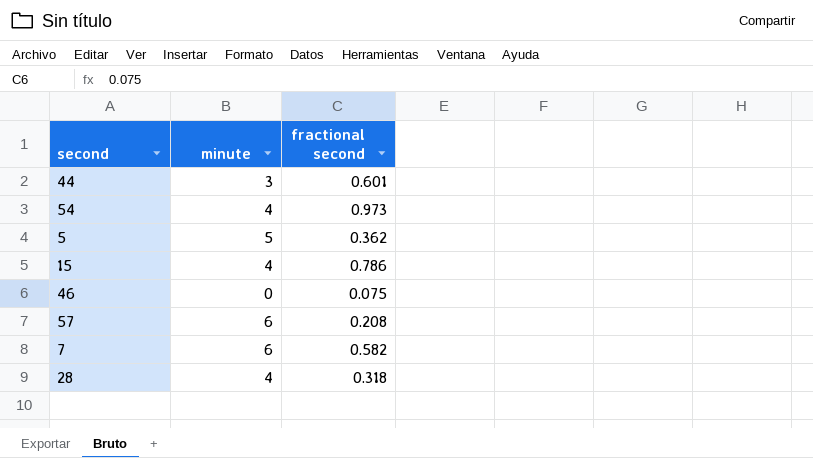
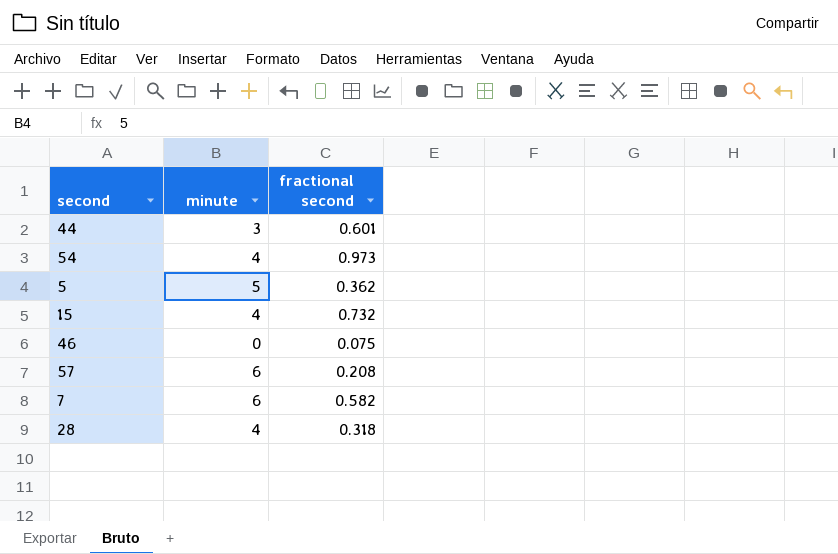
15 | fractional second: 0.786 -> 0.732

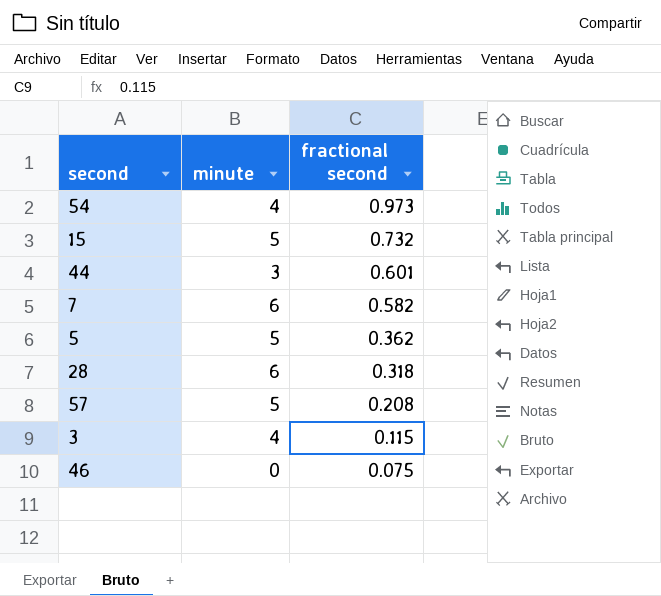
row order: none -> fractional second descending
15 | minute: 4 -> 5
28 | minute: 4 -> 6
57 | minute: 6 -> 5
row 3: none -> 4 | 0.115

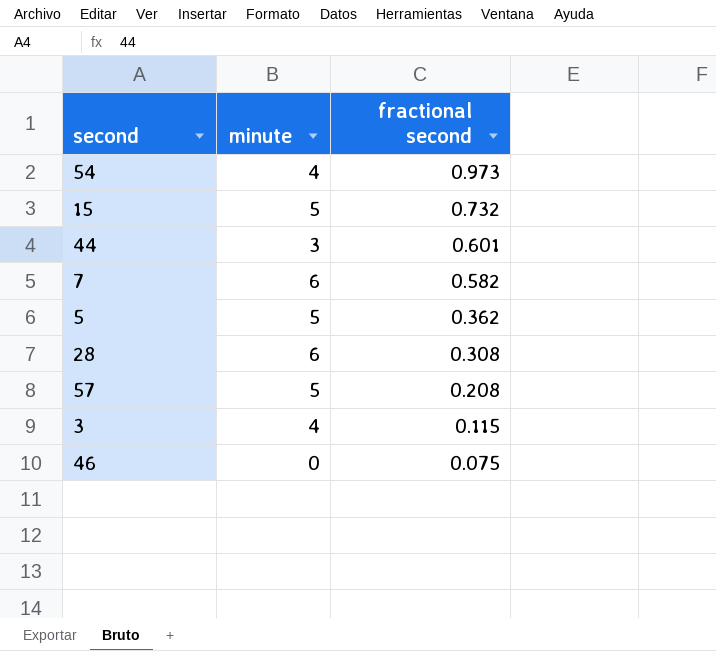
28 | fractional second: 0.318 -> 0.308

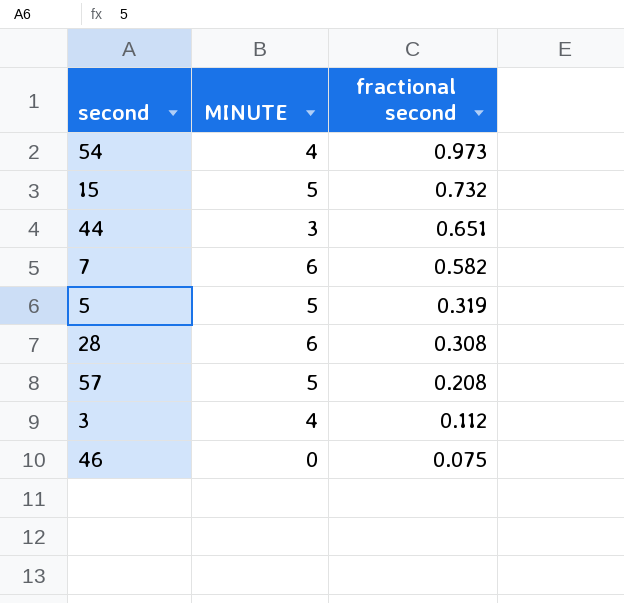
column name: minute -> MINUTE
44 | fractional second: 0.601 -> 0.651
5 | fractional second: 0.362 -> 0.319
3 | fractional second: 0.115 -> 0.112

